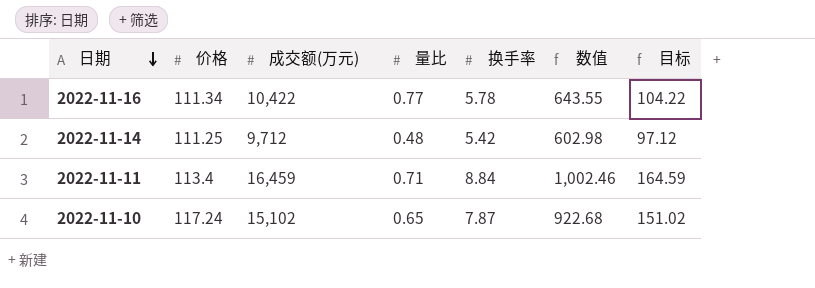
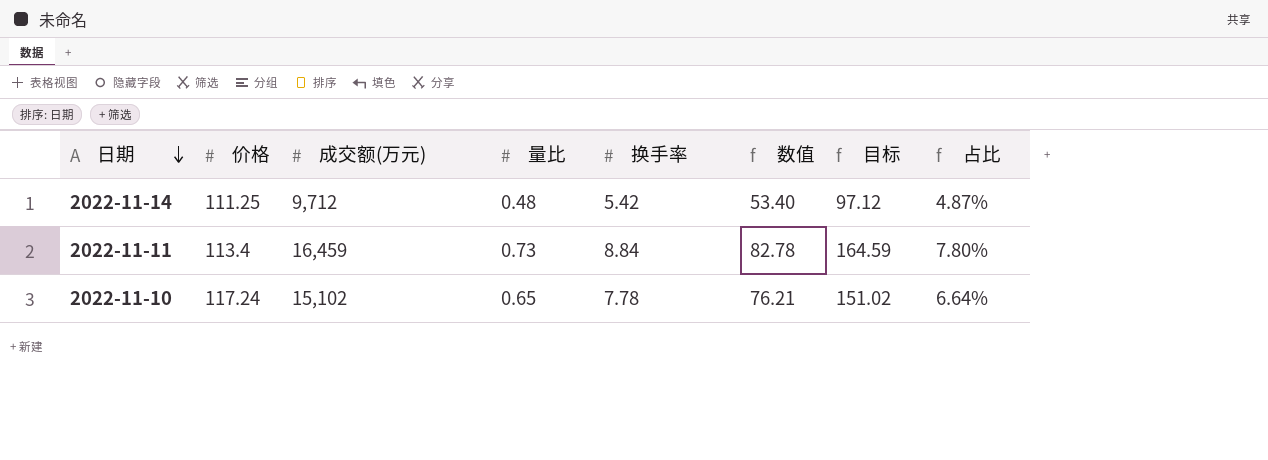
column 数值 | formula: [价格] * [换手率] -> [价格] * [量比]
column 占比 | formula: none -> [换手率] / [价格]
row 2022-11-16: 111.34 | 10,422 | 0.77 | 5.78 | 643.55 | 104.22 -> none
2022-11-11 | 量比: 0.71 -> 0.73
2022-11-10 | 换手率: 7.87 -> 7.78

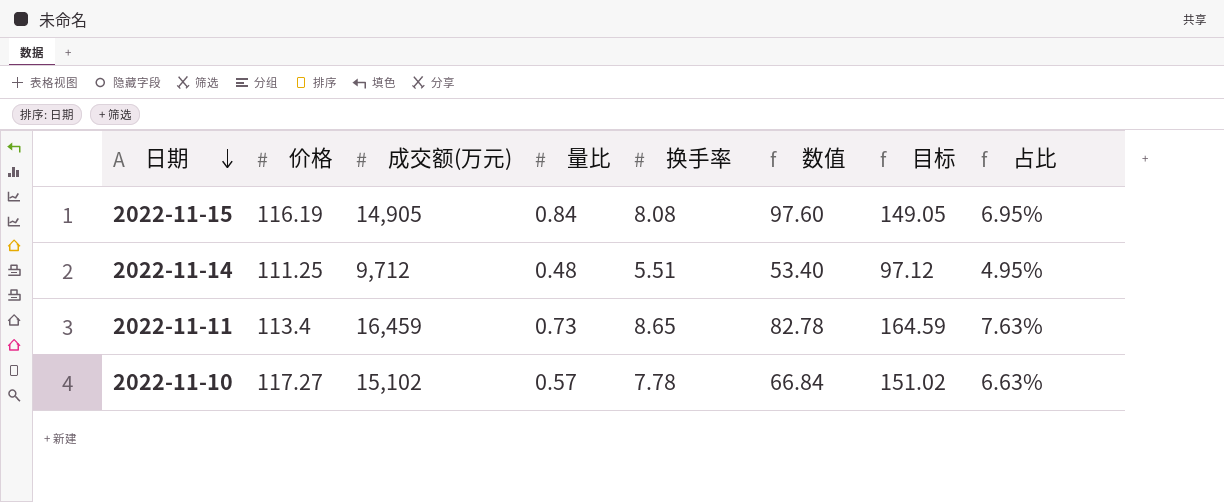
row 2022-11-15: none -> 116.19 | 14,905 | 0.84 | 8.08 | 97.60 | 149.05 | 6.95%
2022-11-14 | 换手率: 5.42 -> 5.51
2022-11-14 | 占比: 4.87% -> 4.95%
2022-11-11 | 换手率: 8.84 -> 8.65
2022-11-11 | 占比: 7.80% -> 7.63%
2022-11-10 | 价格: 117.24 -> 117.27
2022-11-10 | 量比: 0.65 -> 0.57
2022-11-10 | 数值: 76.21 -> 66.84
2022-11-10 | 占比: 6.64% -> 6.63%

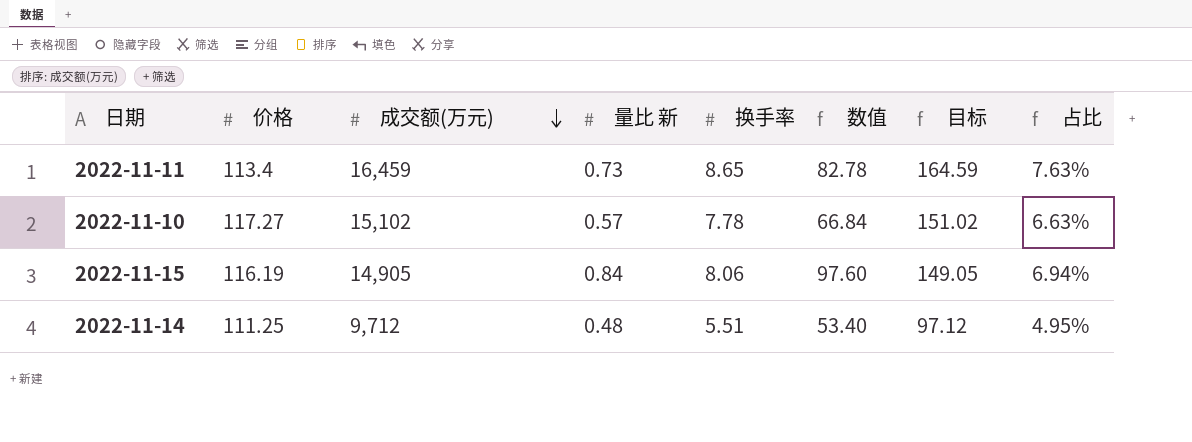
row order: 日期 descending -> 成交额(万元) descending
column name: 量比 -> 量比 新
2022-11-15 | 换手率: 8.08 -> 8.06
2022-11-15 | 占比: 6.95% -> 6.94%

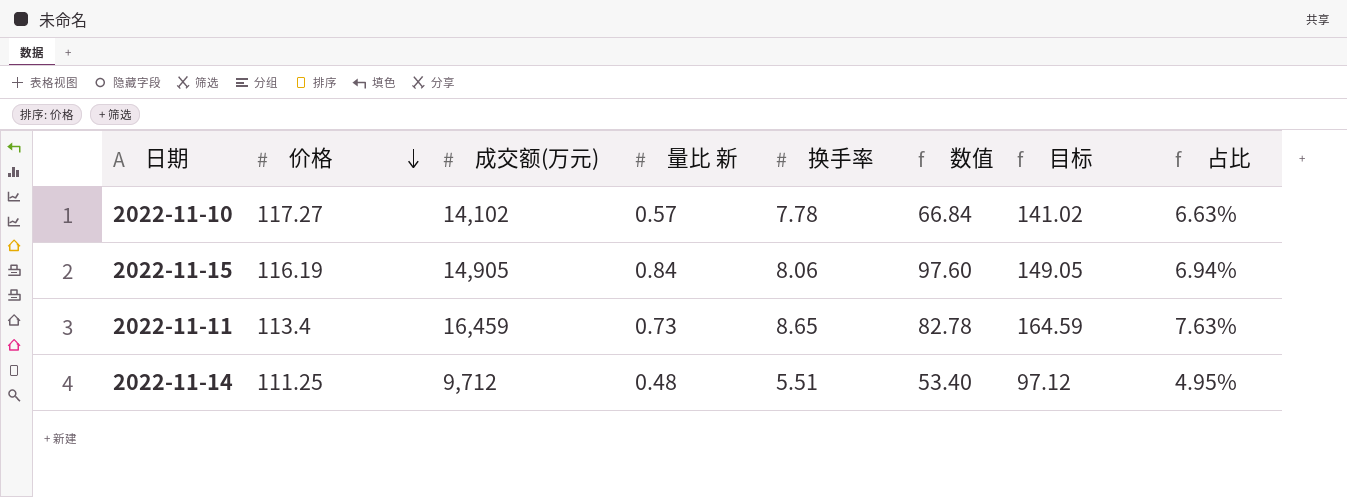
row order: 成交额(万元) descending -> 价格 descending
2022-11-10 | 成交额(万元): 15,102 -> 14,102
2022-11-10 | 目标: 151.02 -> 141.02

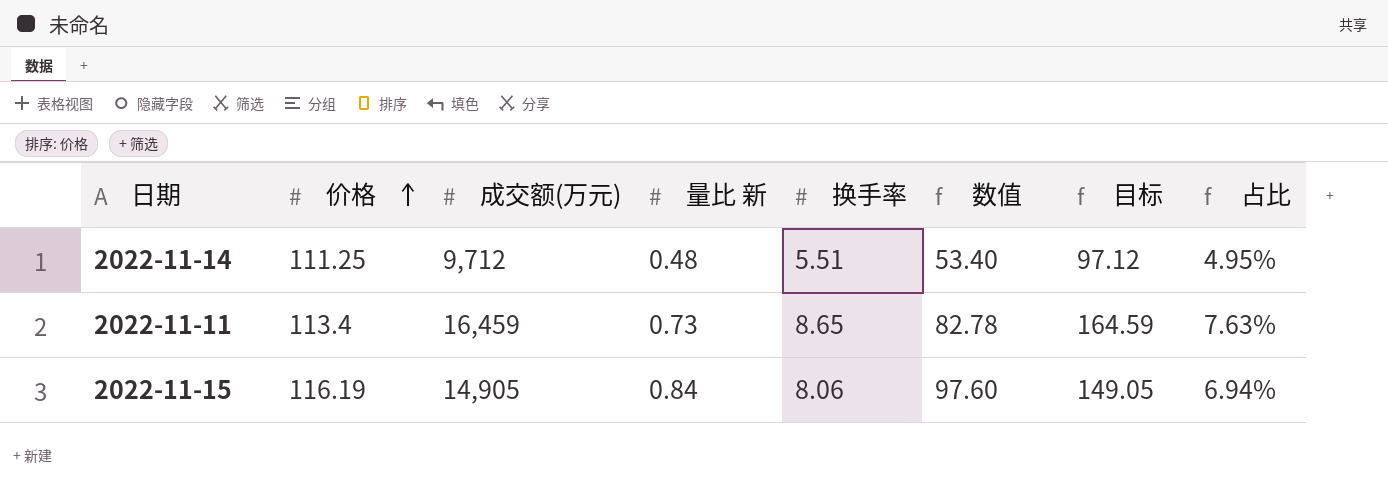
row order: 价格 descending -> 价格 ascending
row 2022-11-10: 117.27 | 14,102 | 0.57 | 7.78 | 66.84 | 141.02 | 6.63% -> none

